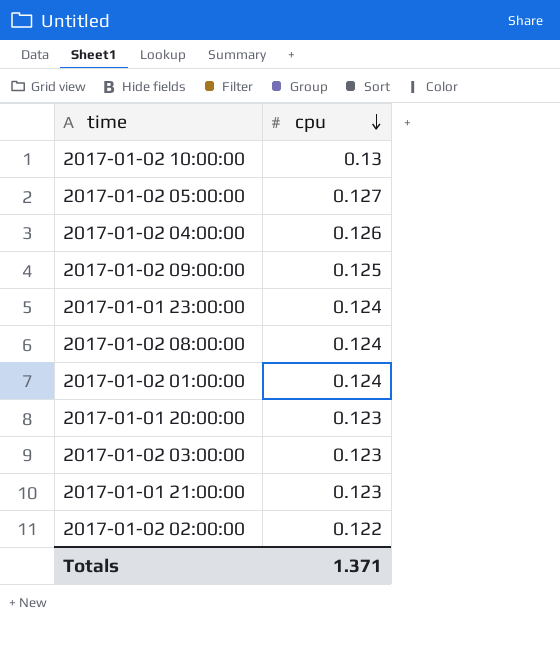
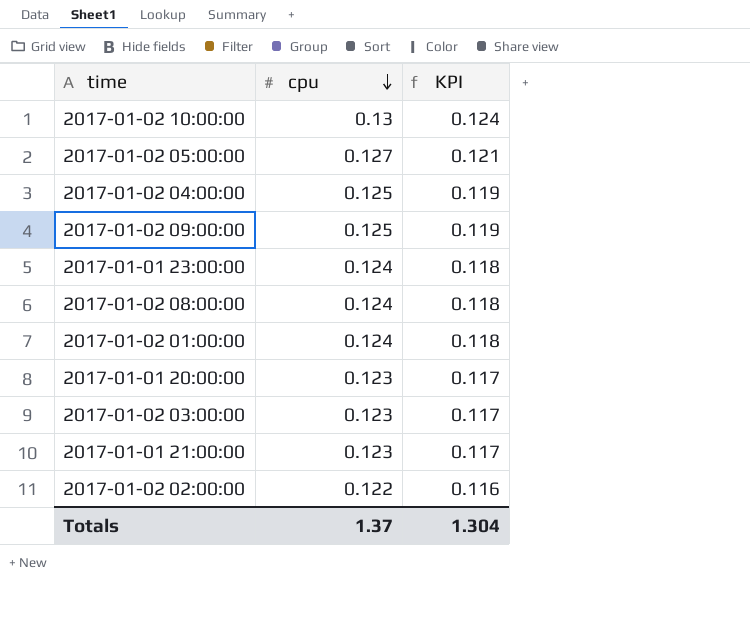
column KPI | formula: none -> [cpu] * 0.95
2017-01-02 04:00:00 | cpu: 0.126 -> 0.125
Totals | cpu: 1.371 -> 1.37

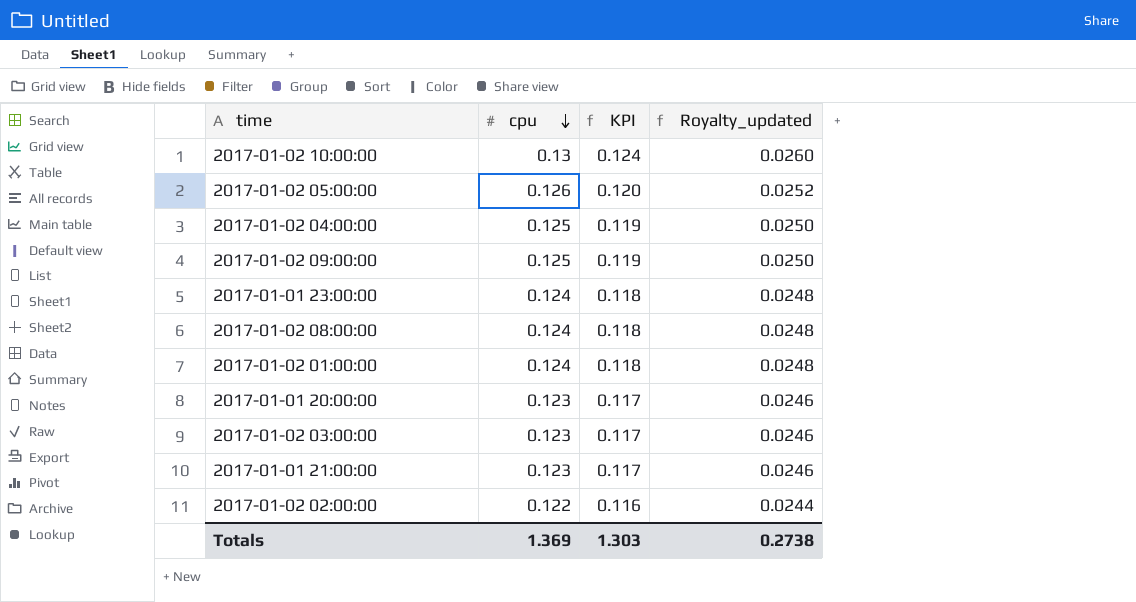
column Royalty_updated | formula: none -> [cpu] * 0.2
2017-01-02 05:00:00 | cpu: 0.127 -> 0.126
2017-01-02 05:00:00 | KPI: 0.121 -> 0.120
Totals | cpu: 1.37 -> 1.369
Totals | KPI: 1.304 -> 1.303

